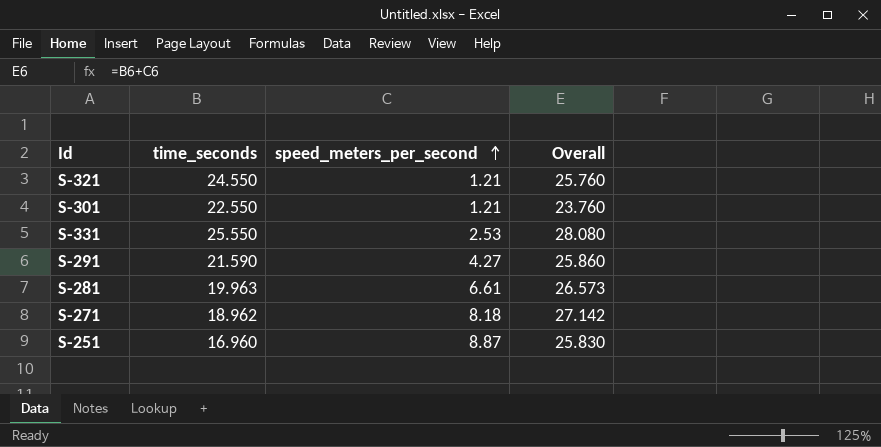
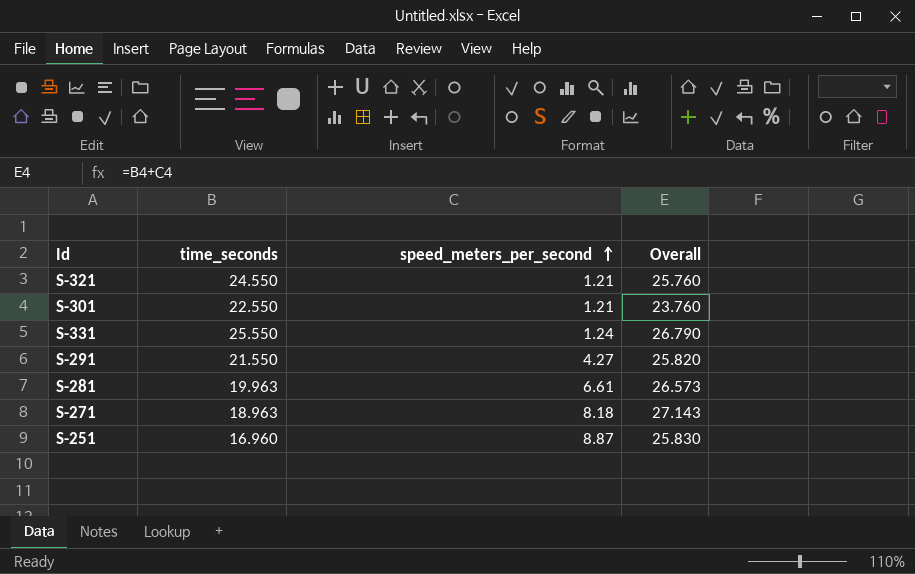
S-331 | speed_meters_per_second: 2.53 -> 1.24
S-331 | Overall: 28.080 -> 26.790
S-291 | time_seconds: 21.590 -> 21.550
S-291 | Overall: 25.860 -> 25.820
S-271 | time_seconds: 18.962 -> 18.963
S-271 | Overall: 27.142 -> 27.143

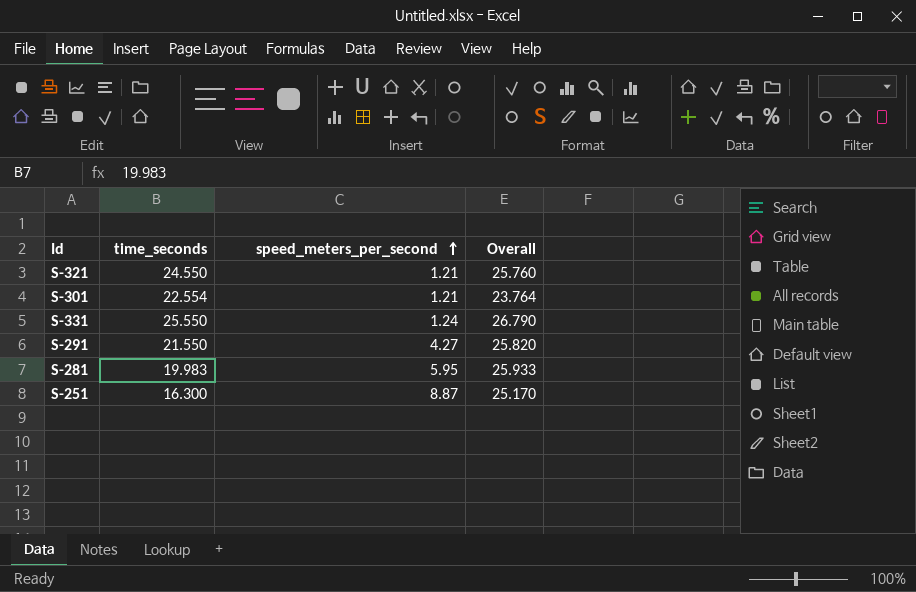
row S-271: 18.963 | 8.18 | 27.143 -> none
S-301 | time_seconds: 22.550 -> 22.554
S-301 | Overall: 23.760 -> 23.764
S-281 | time_seconds: 19.963 -> 19.983
S-281 | speed_meters_per_second: 6.61 -> 5.95
S-281 | Overall: 26.573 -> 25.933
S-251 | time_seconds: 16.960 -> 16.300
S-251 | Overall: 25.830 -> 25.170

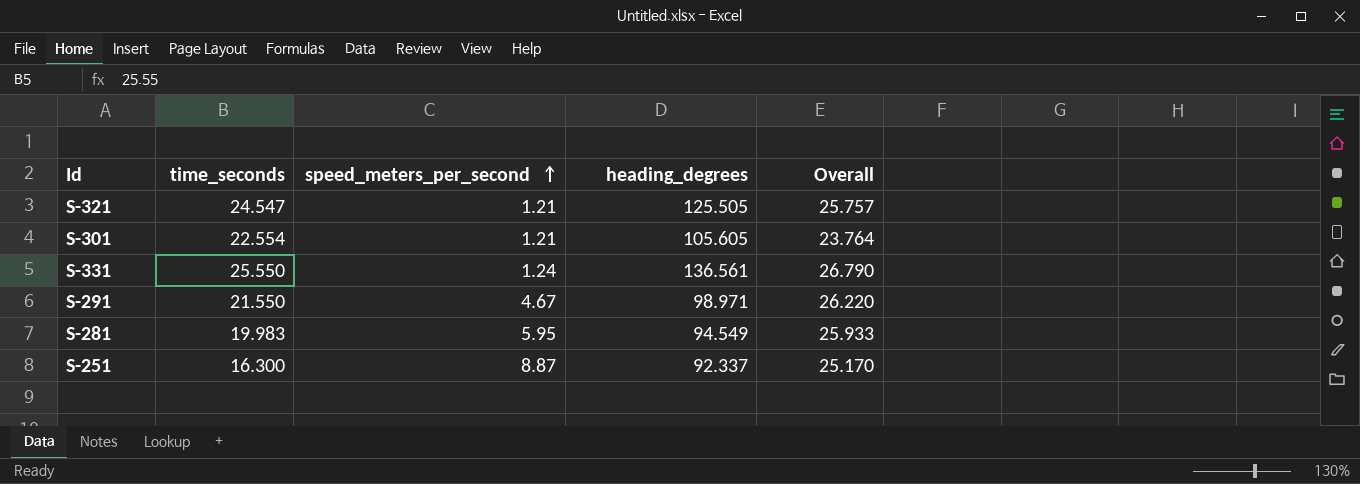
column heading_degrees | position: none -> 4
S-321 | time_seconds: 24.550 -> 24.547
S-321 | Overall: 25.760 -> 25.757
S-291 | speed_meters_per_second: 4.27 -> 4.67
S-291 | Overall: 25.820 -> 26.220

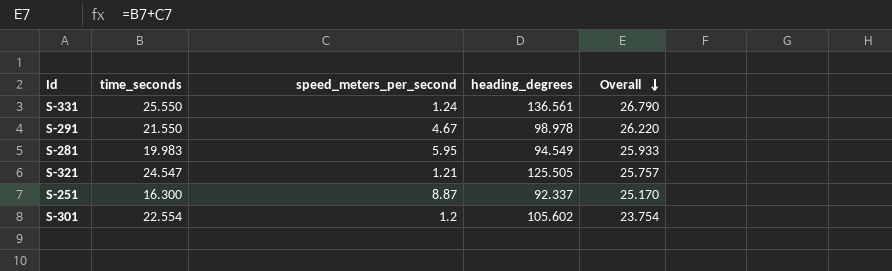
row order: speed_meters_per_second ascending -> Overall descending
S-291 | heading_degrees: 98.971 -> 98.978
S-301 | speed_meters_per_second: 1.21 -> 1.2
S-301 | heading_degrees: 105.605 -> 105.602
S-301 | Overall: 23.764 -> 23.754

